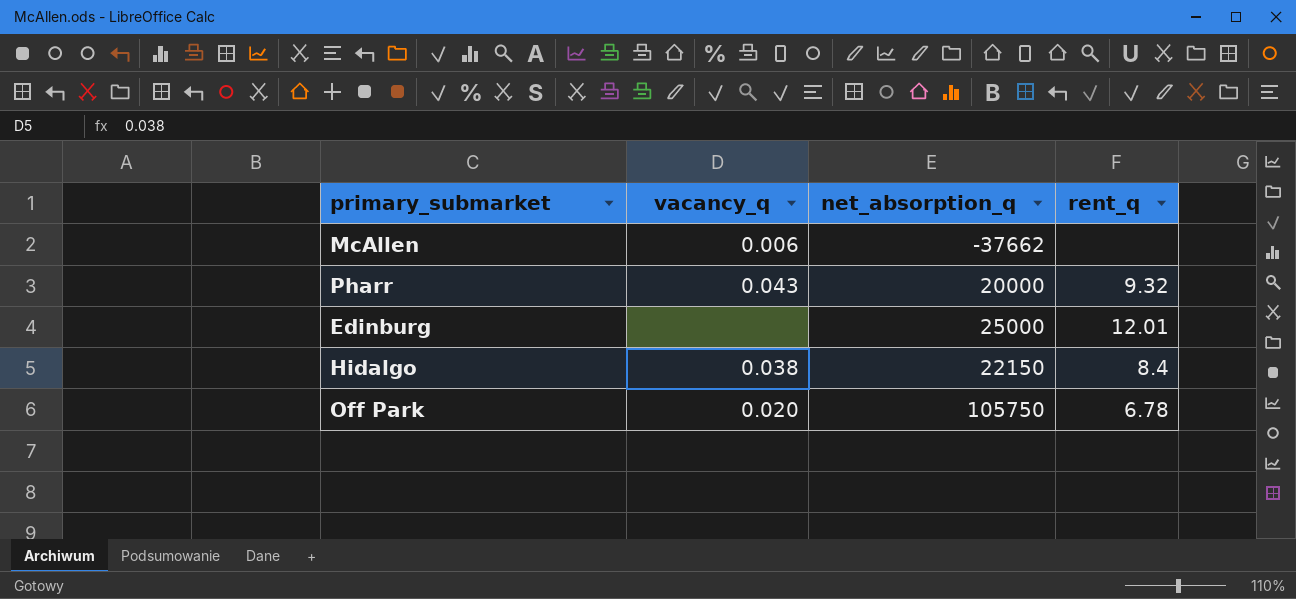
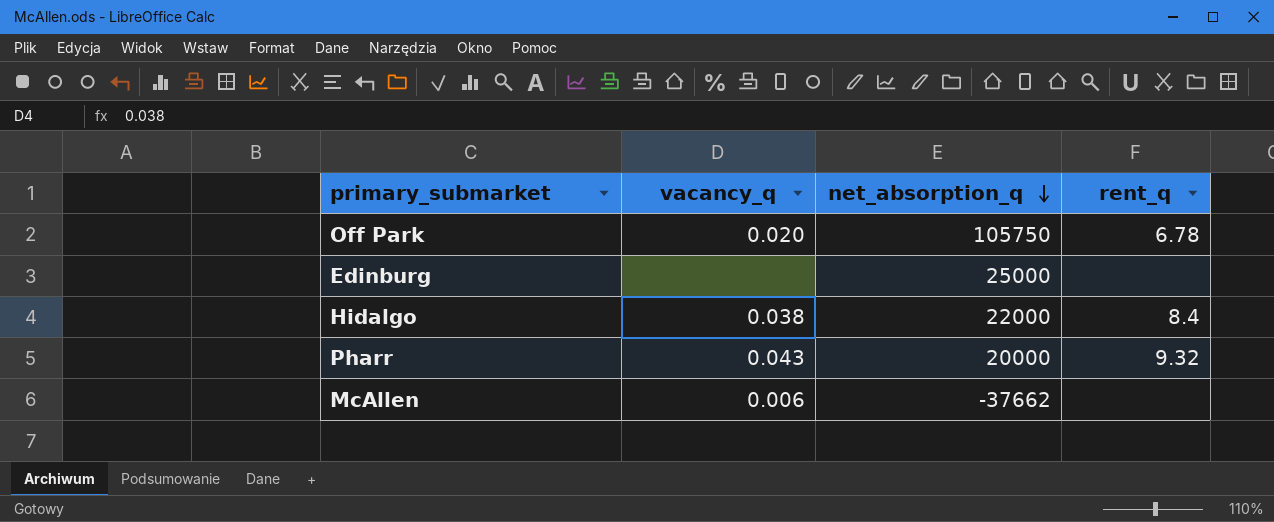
row order: none -> net_absorption_q descending
Edinburg | rent_q: 12.01 -> none
Hidalgo | net_absorption_q: 22150 -> 22000

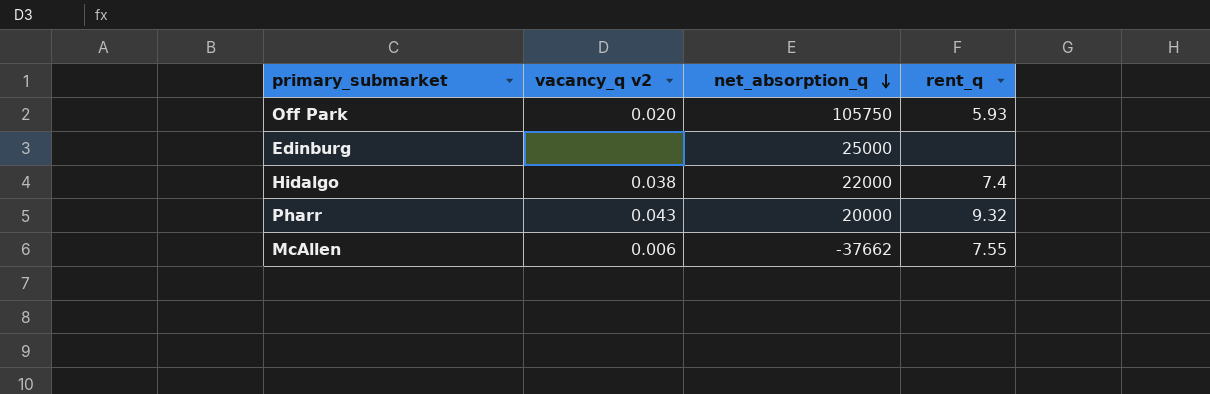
column name: vacancy_q -> vacancy_q v2
Off Park | rent_q: 6.78 -> 5.93
Hidalgo | rent_q: 8.4 -> 7.4
McAllen | rent_q: none -> 7.55

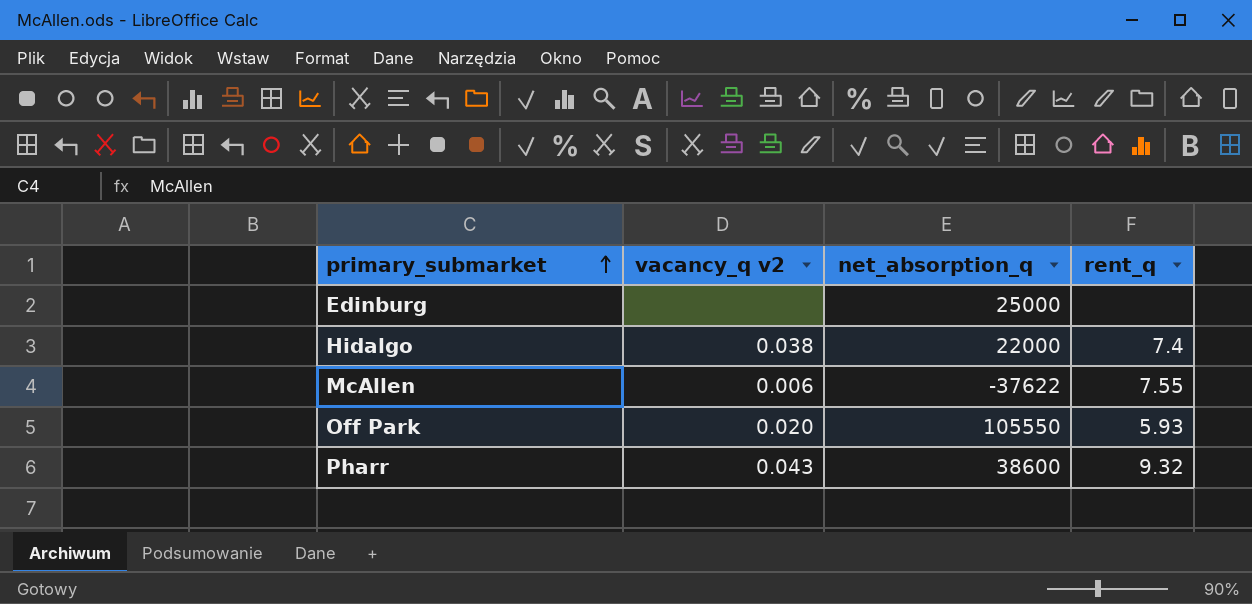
row order: net_absorption_q descending -> primary_submarket ascending
McAllen | net_absorption_q: -37662 -> -37622
Off Park | net_absorption_q: 105750 -> 105550
Pharr | net_absorption_q: 20000 -> 38600

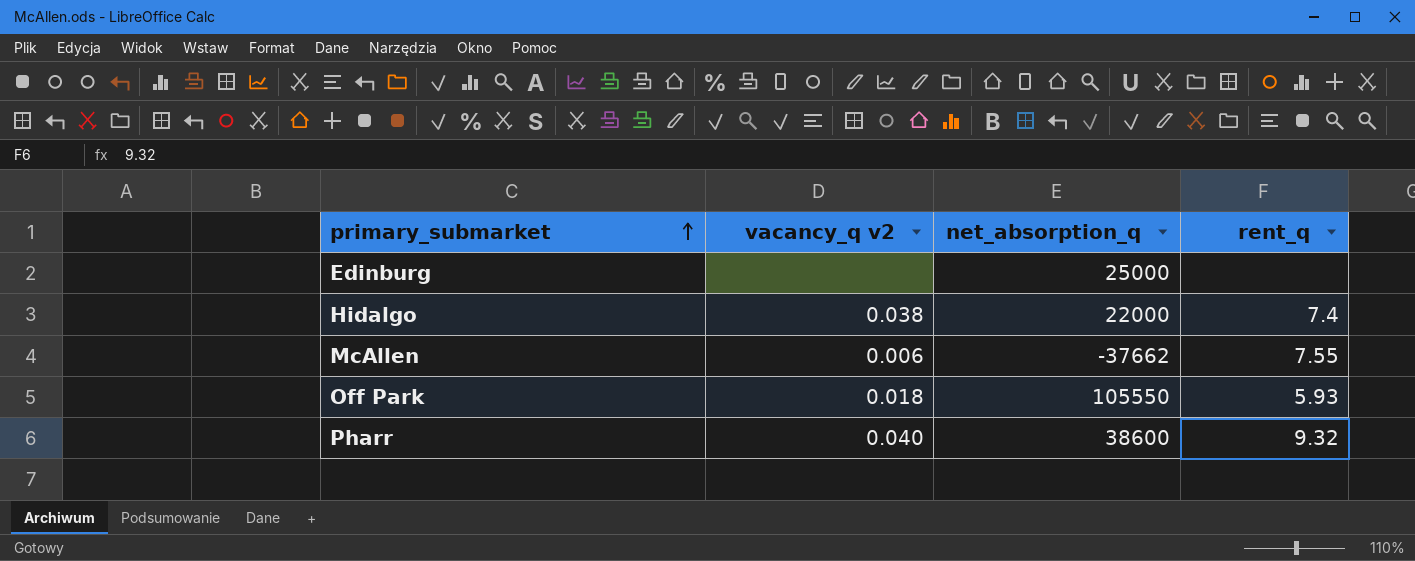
McAllen | net_absorption_q: -37622 -> -37662
Off Park | vacancy_q v2: 0.020 -> 0.018
Pharr | vacancy_q v2: 0.043 -> 0.040

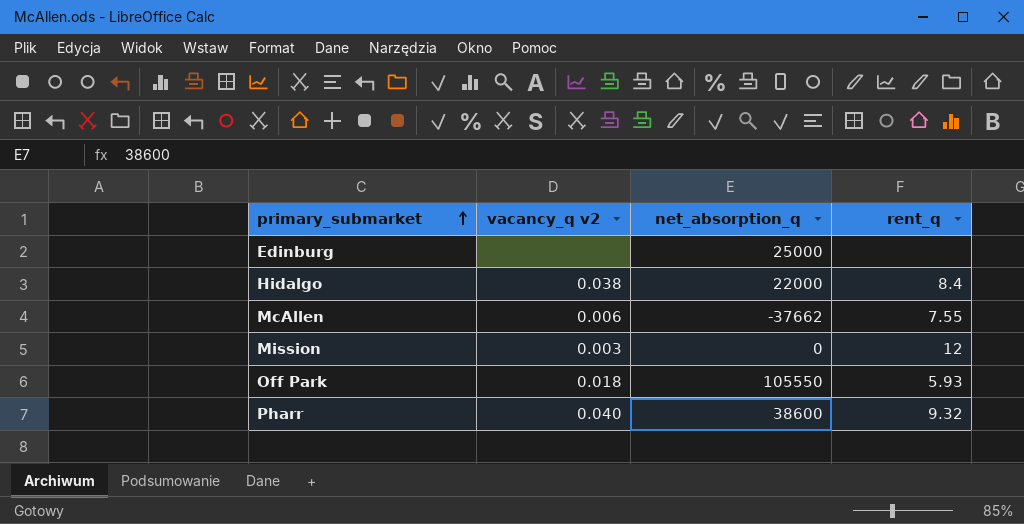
Hidalgo | rent_q: 7.4 -> 8.4
row Mission: none -> 0.003 | 0 | 12

